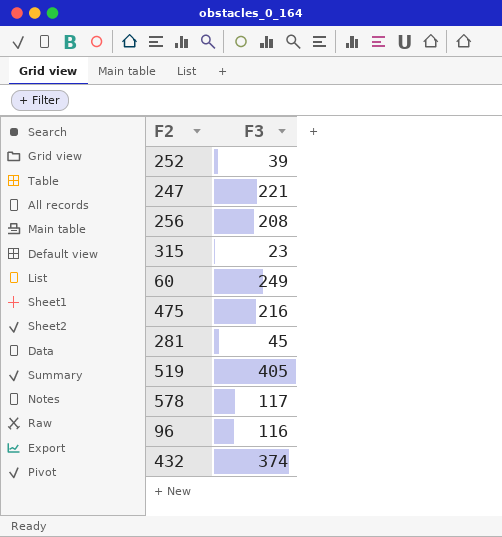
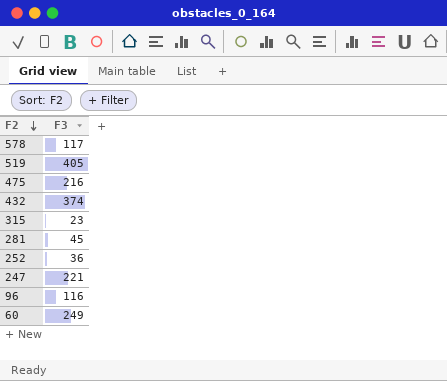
row order: none -> F2 descending
row 256: 208 -> none
252 | F3: 39 -> 36

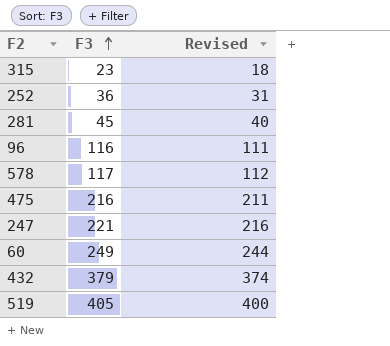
row order: F2 descending -> F3 ascending
column Revised | formula: none -> [F3] - 5
432 | F3: 374 -> 379

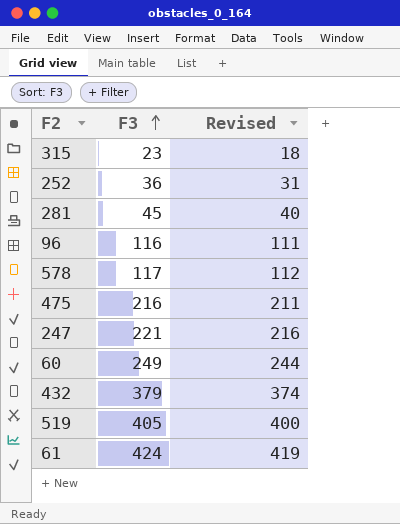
row 61: none -> 424 | 419

